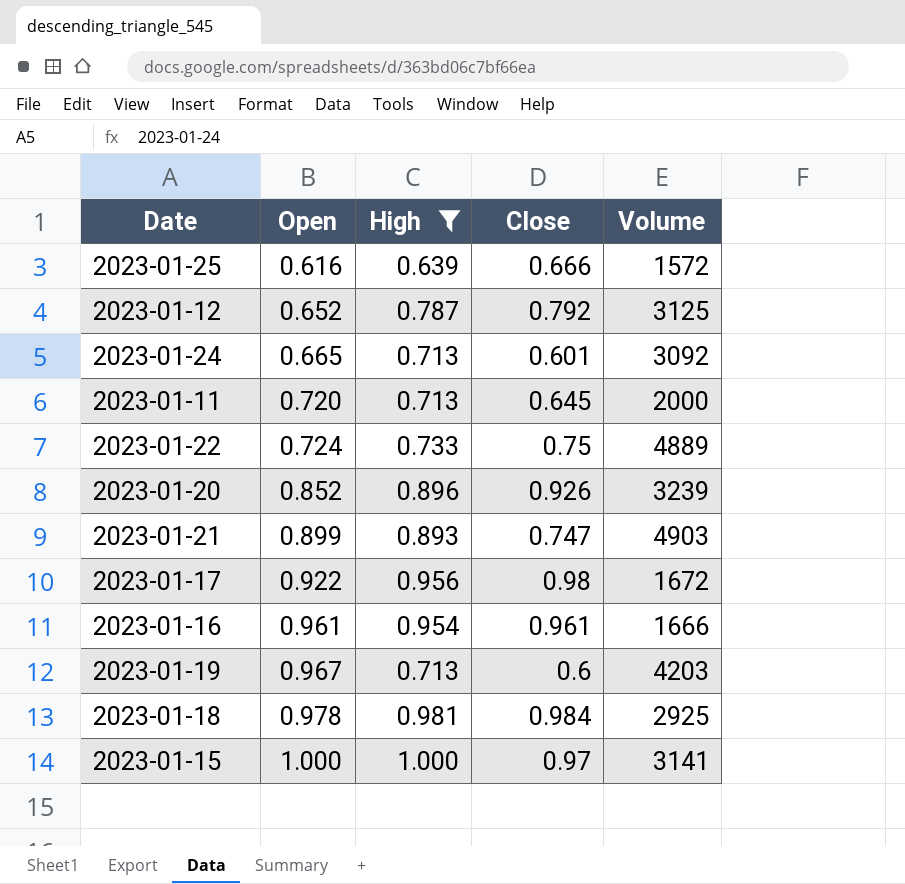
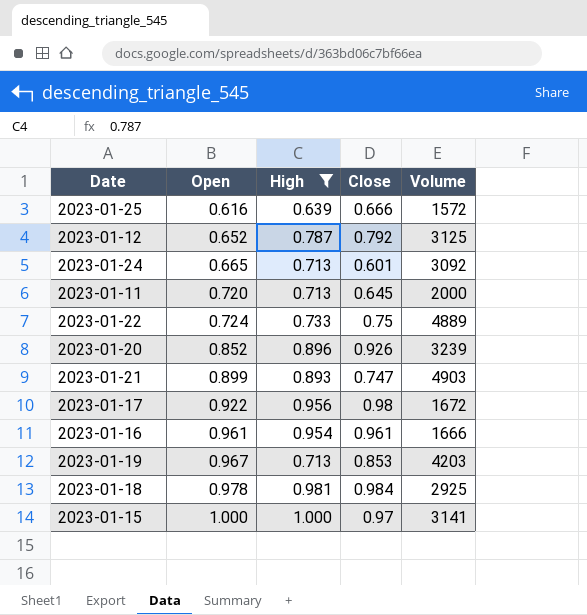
2023-01-19 | Close: 0.6 -> 0.853

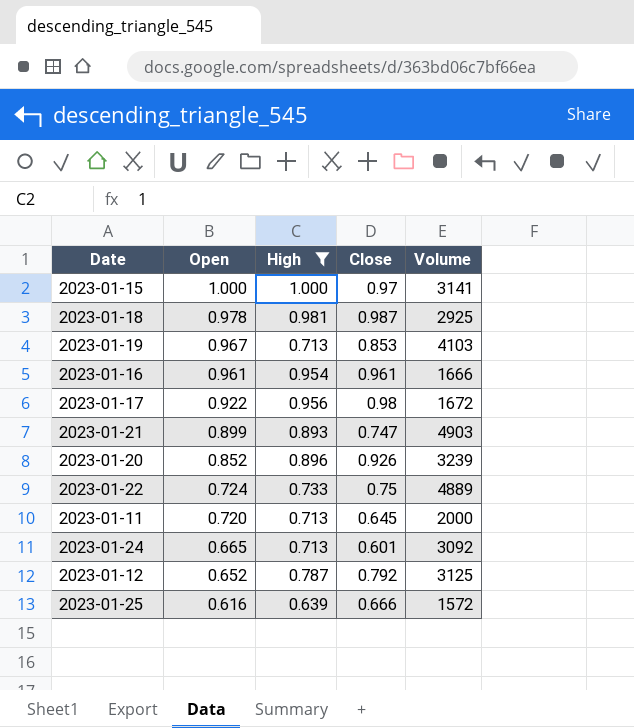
row order: Open ascending -> Open descending
2023-01-18 | Close: 0.984 -> 0.987
2023-01-19 | Volume: 4203 -> 4103

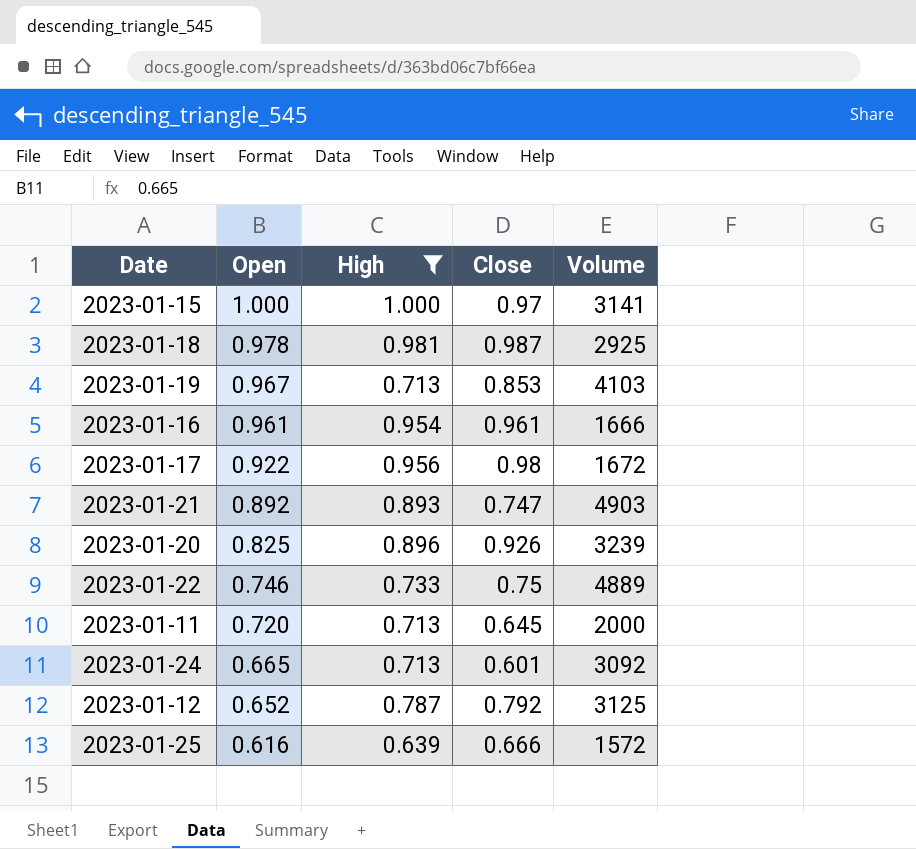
2023-01-21 | Open: 0.899 -> 0.892
2023-01-20 | Open: 0.852 -> 0.825
2023-01-22 | Open: 0.724 -> 0.746

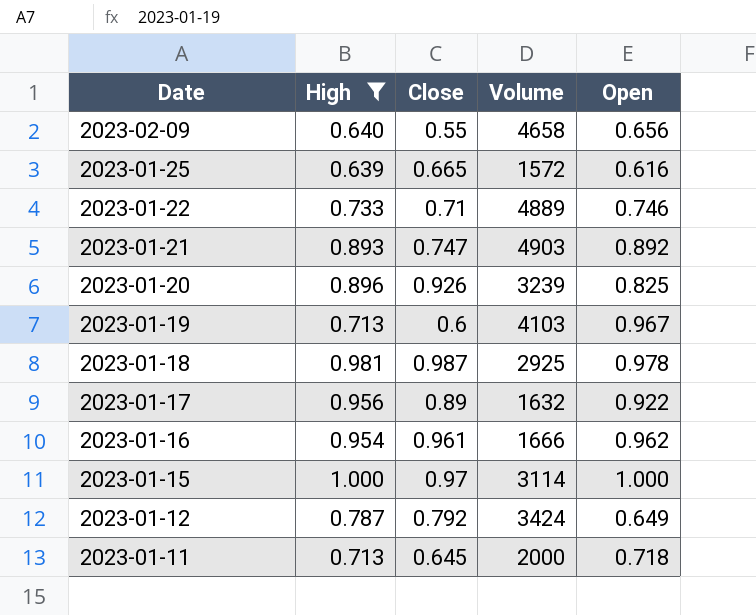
row order: Open descending -> Date descending
column Open | position: 2 -> 5
row 2023-01-24: 0.665 | 0.713 | 0.601 | 3092 -> none
row 2023-02-09: none -> 0.640 | 0.55 | 4658 | 0.656
2023-01-25 | Close: 0.666 -> 0.665
2023-01-22 | Close: 0.75 -> 0.71
2023-01-19 | Close: 0.853 -> 0.6
2023-01-17 | Close: 0.98 -> 0.89
2023-01-17 | Volume: 1672 -> 1632
2023-01-16 | Open: 0.961 -> 0.962
2023-01-15 | Volume: 3141 -> 3114
2023-01-12 | Volume: 3125 -> 3424
2023-01-12 | Open: 0.652 -> 0.649
2023-01-11 | Open: 0.720 -> 0.718

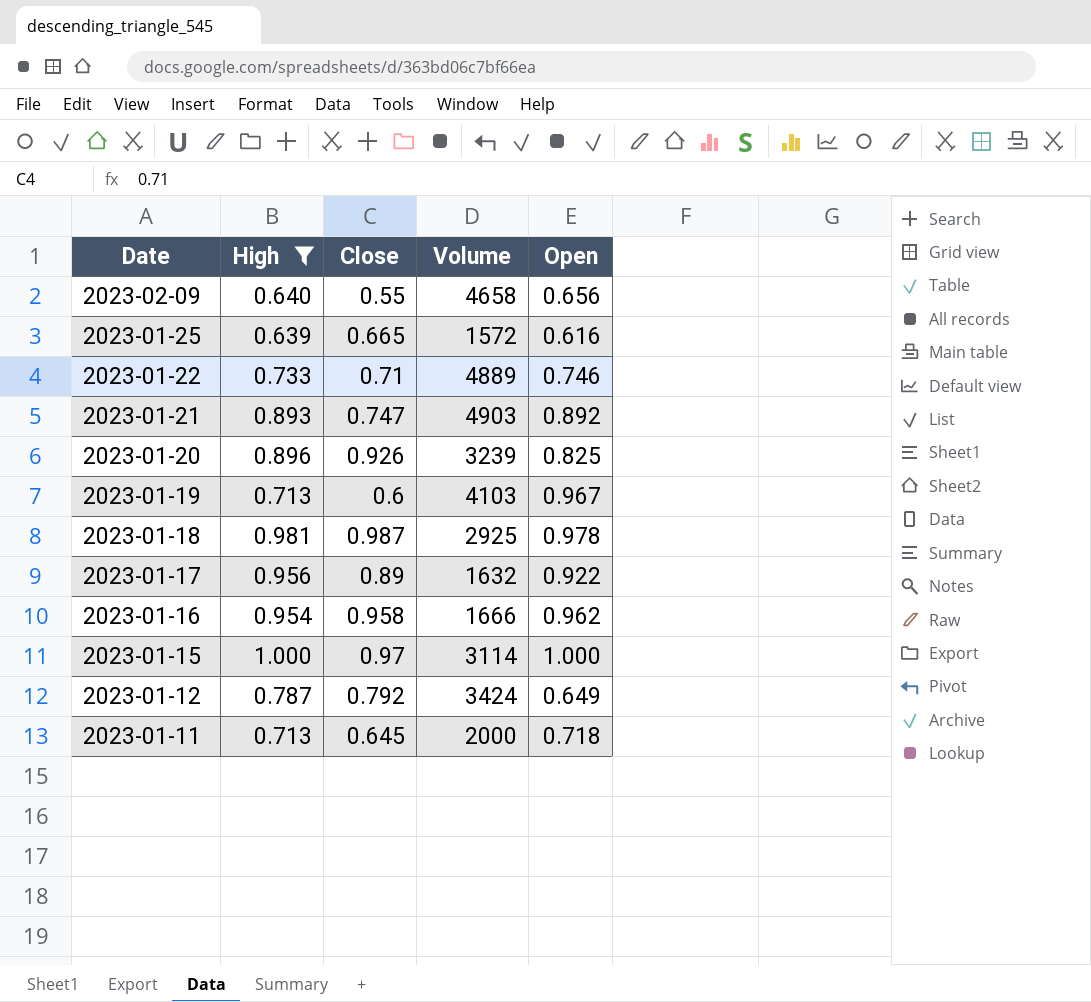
2023-01-16 | Close: 0.961 -> 0.958

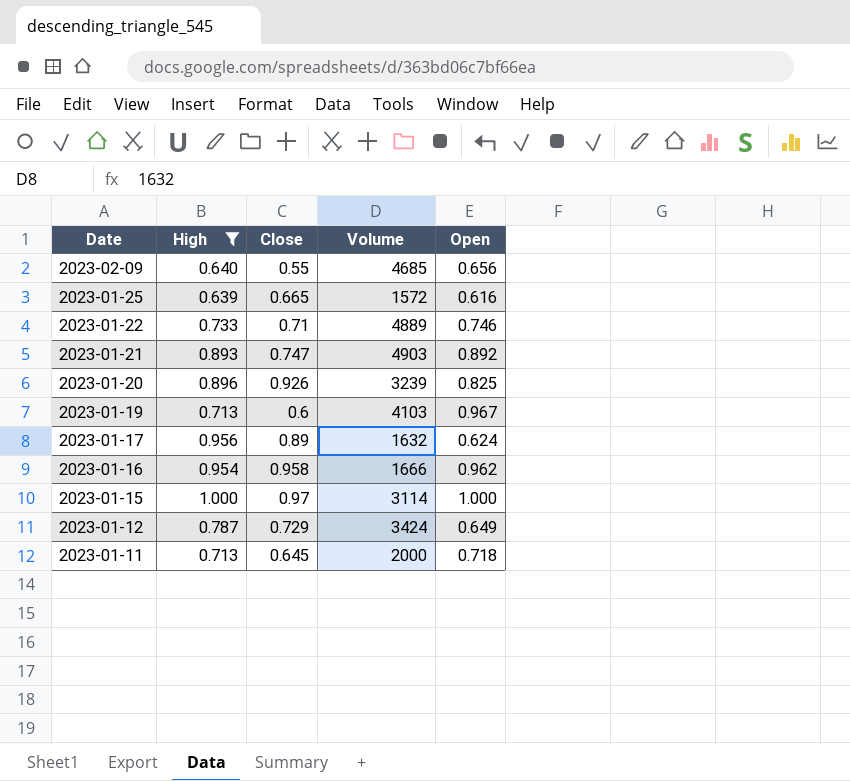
row 2023-01-18: 0.981 | 0.987 | 2925 | 0.978 -> none
2023-02-09 | Volume: 4658 -> 4685
2023-01-17 | Open: 0.922 -> 0.624
2023-01-12 | Close: 0.792 -> 0.729

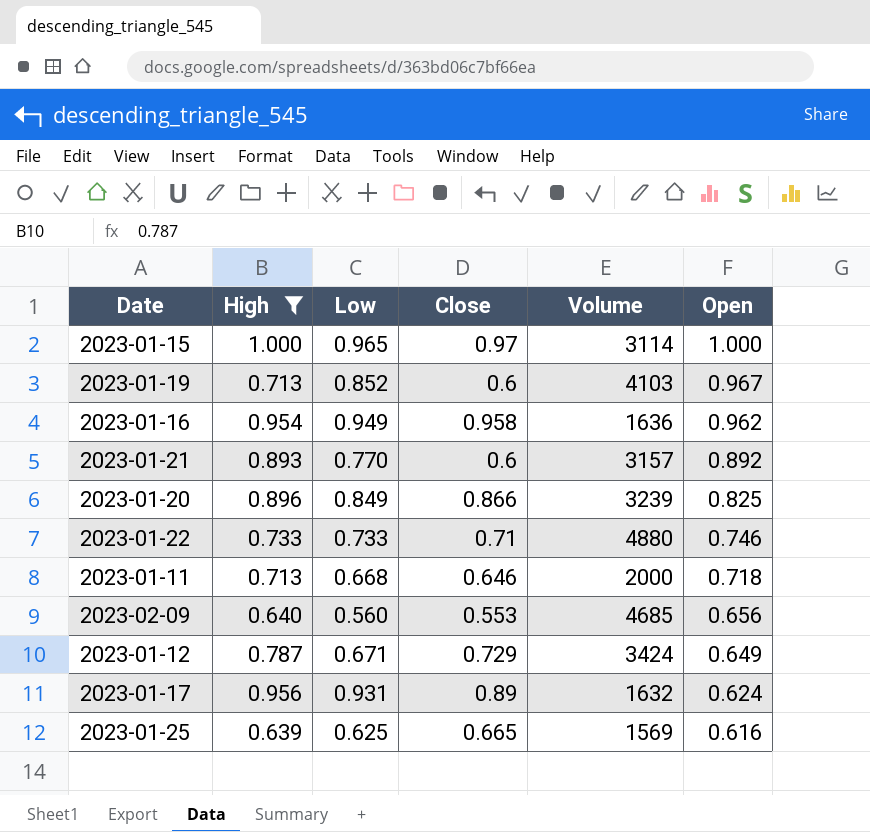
row order: Date descending -> Open descending
column Low | position: none -> 3
2023-01-16 | Volume: 1666 -> 1636
2023-01-21 | Close: 0.747 -> 0.6
2023-01-21 | Volume: 4903 -> 3157
2023-01-20 | Close: 0.926 -> 0.866
2023-01-22 | Volume: 4889 -> 4880
2023-01-11 | Close: 0.645 -> 0.646
2023-02-09 | Close: 0.55 -> 0.553
2023-01-25 | Volume: 1572 -> 1569

